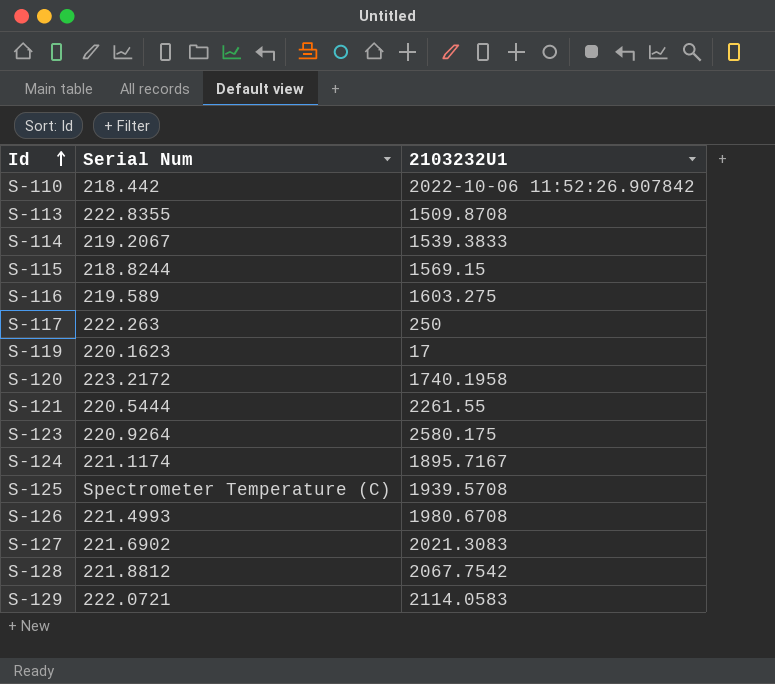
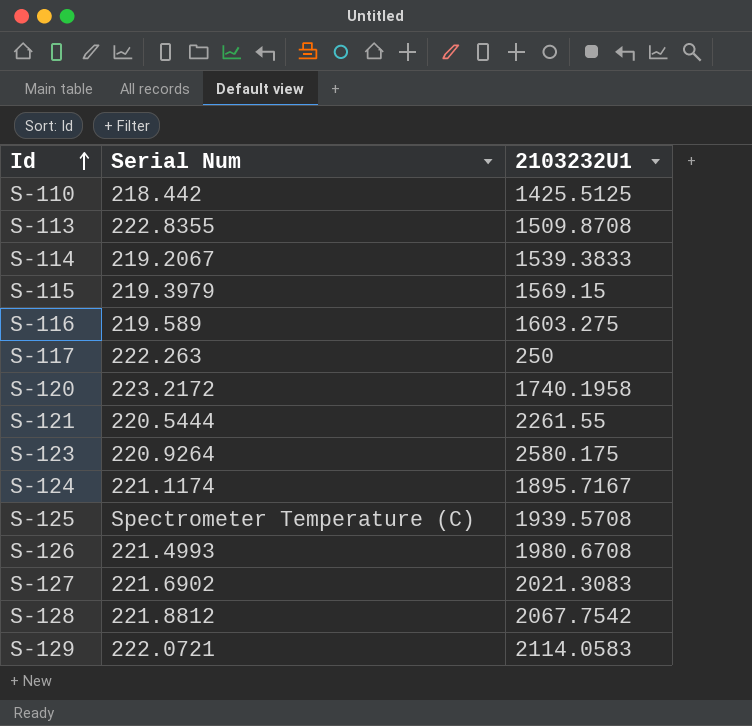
row S-119: 220.1623 | 17 -> none
S-110 | 2103232U1: 2022-10-06 11:52:26.907842 -> 1425.5125
S-115 | Serial Num: 218.8244 -> 219.3979

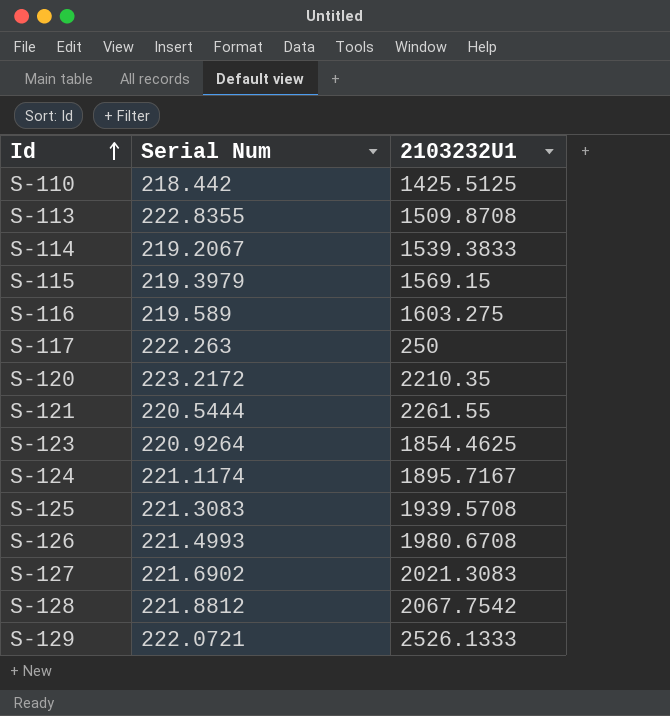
S-120 | 2103232U1: 1740.1958 -> 2210.35
S-123 | 2103232U1: 2580.175 -> 1854.4625
S-125 | Serial Num: Spectrometer Temperature (C) -> 221.3083
S-129 | 2103232U1: 2114.0583 -> 2526.1333

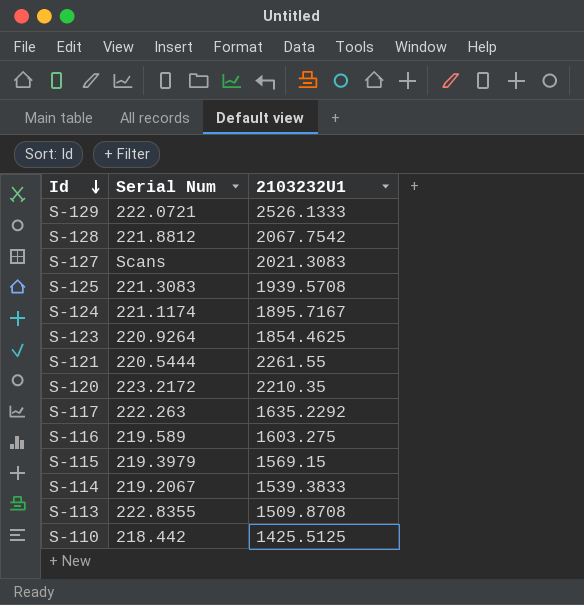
row order: Id ascending -> Id descending
row S-126: 221.4993 | 1980.6708 -> none
S-127 | Serial Num: 221.6902 -> Scans
S-117 | 2103232U1: 250 -> 1635.2292

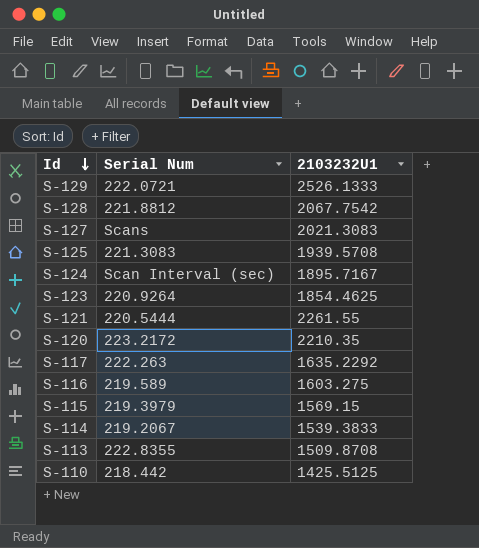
S-124 | Serial Num: 221.1174 -> Scan Interval (sec)

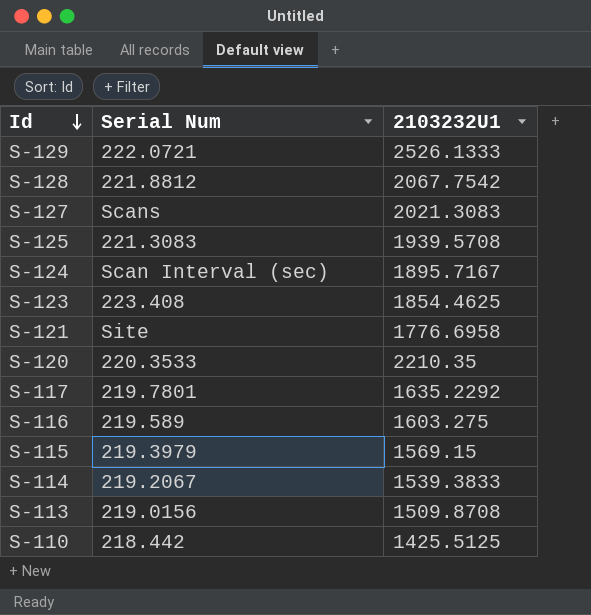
S-123 | Serial Num: 220.9264 -> 223.408
S-121 | Serial Num: 220.5444 -> Site
S-121 | 2103232U1: 2261.55 -> 1776.6958
S-120 | Serial Num: 223.2172 -> 220.3533
S-117 | Serial Num: 222.263 -> 219.7801
S-113 | Serial Num: 222.8355 -> 219.0156

